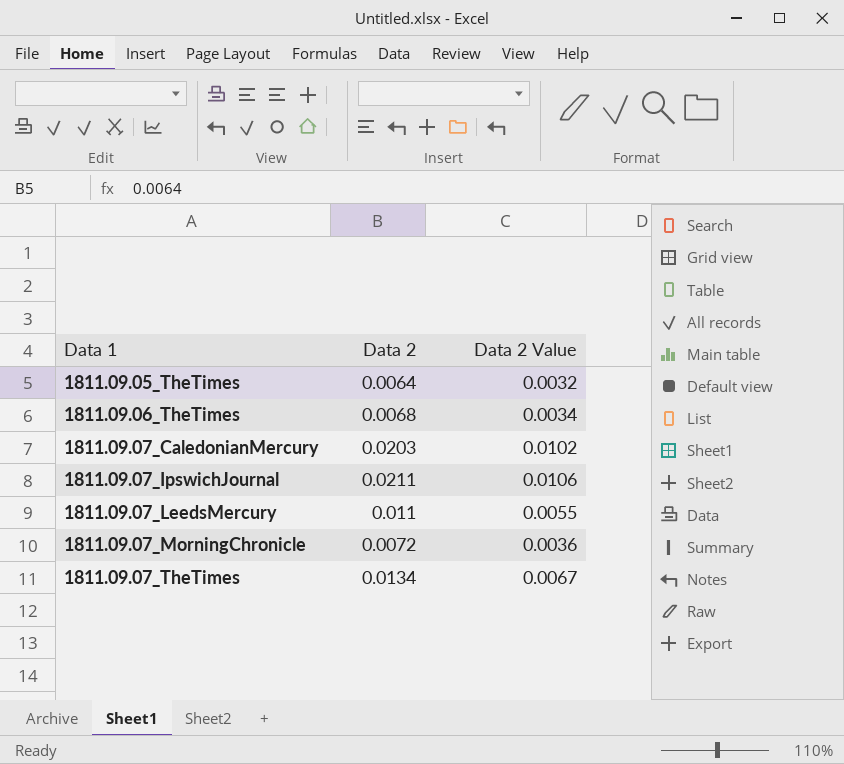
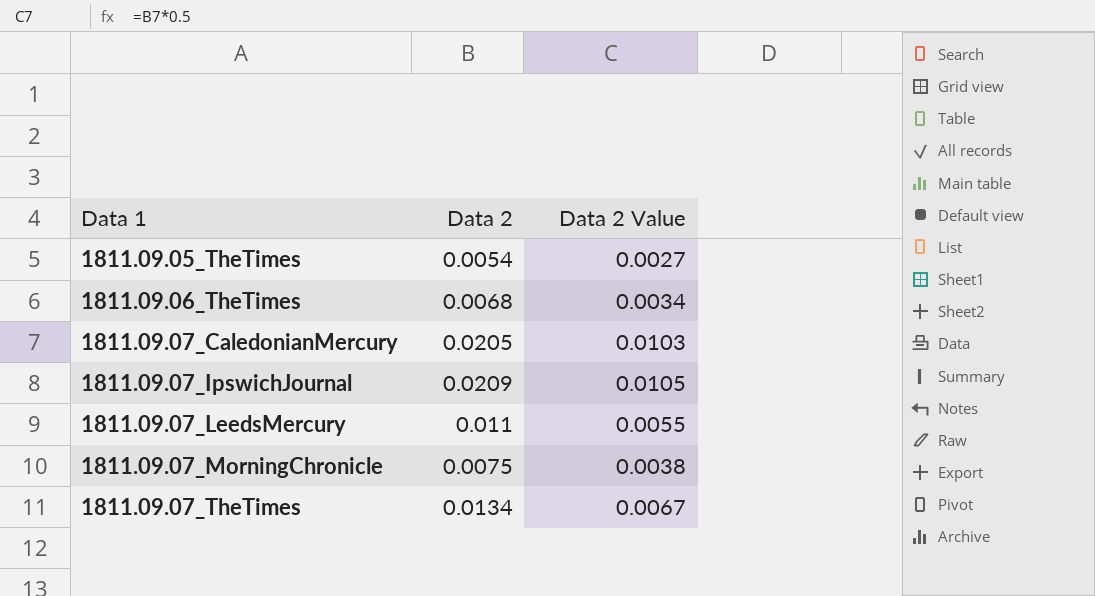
1811.09.05_TheTimes | Data 2: 0.0064 -> 0.0054
1811.09.05_TheTimes | Data 2 Value: 0.0032 -> 0.0027
1811.09.07_CaledonianMercury | Data 2: 0.0203 -> 0.0205
1811.09.07_CaledonianMercury | Data 2 Value: 0.0102 -> 0.0103
1811.09.07_IpswichJournal | Data 2: 0.0211 -> 0.0209
1811.09.07_IpswichJournal | Data 2 Value: 0.0106 -> 0.0105
1811.09.07_MorningChronicle | Data 2: 0.0072 -> 0.0075
1811.09.07_MorningChronicle | Data 2 Value: 0.0036 -> 0.0038

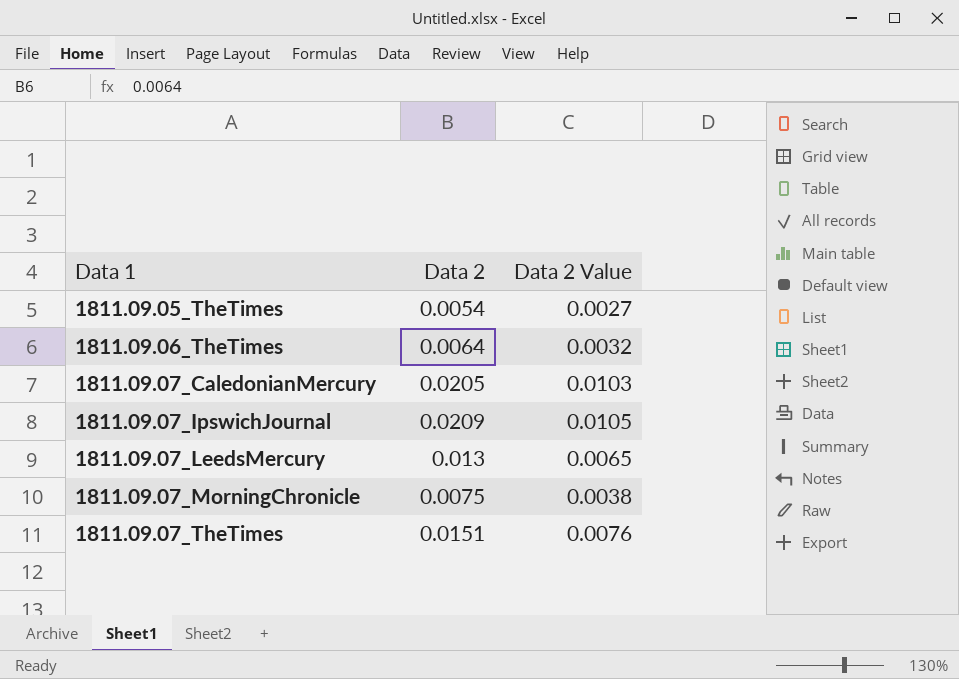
1811.09.06_TheTimes | Data 2: 0.0068 -> 0.0064
1811.09.06_TheTimes | Data 2 Value: 0.0034 -> 0.0032
1811.09.07_LeedsMercury | Data 2: 0.011 -> 0.013
1811.09.07_LeedsMercury | Data 2 Value: 0.0055 -> 0.0065
1811.09.07_TheTimes | Data 2: 0.0134 -> 0.0151
1811.09.07_TheTimes | Data 2 Value: 0.0067 -> 0.0076

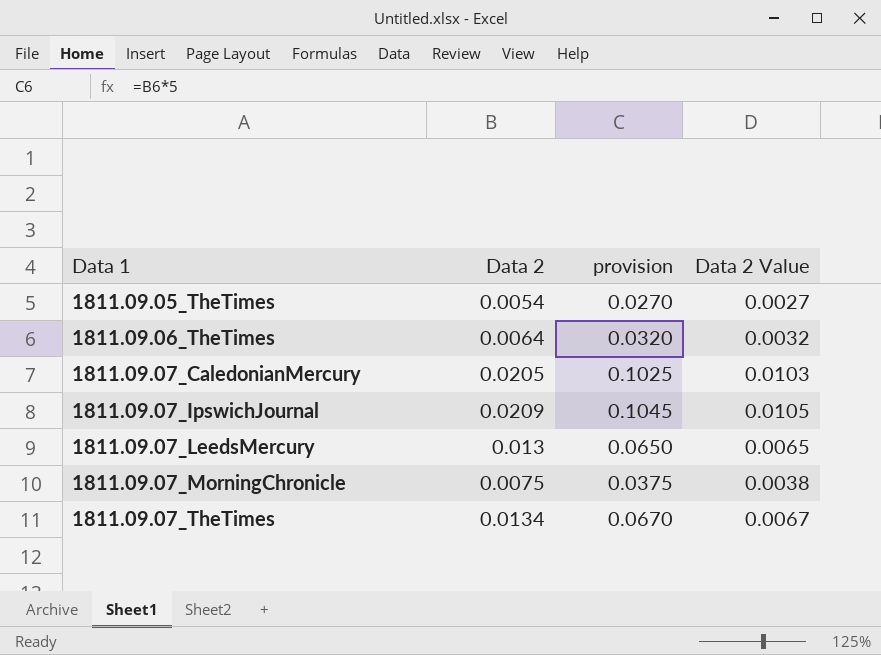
column provision | formula: none -> [Data 2] * 5
1811.09.07_TheTimes | Data 2: 0.0151 -> 0.0134
1811.09.07_TheTimes | Data 2 Value: 0.0076 -> 0.0067

